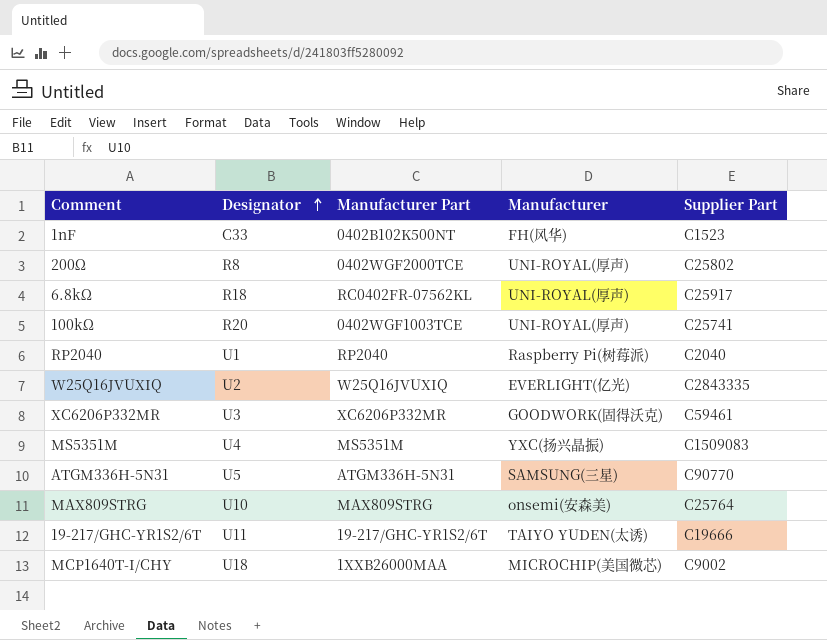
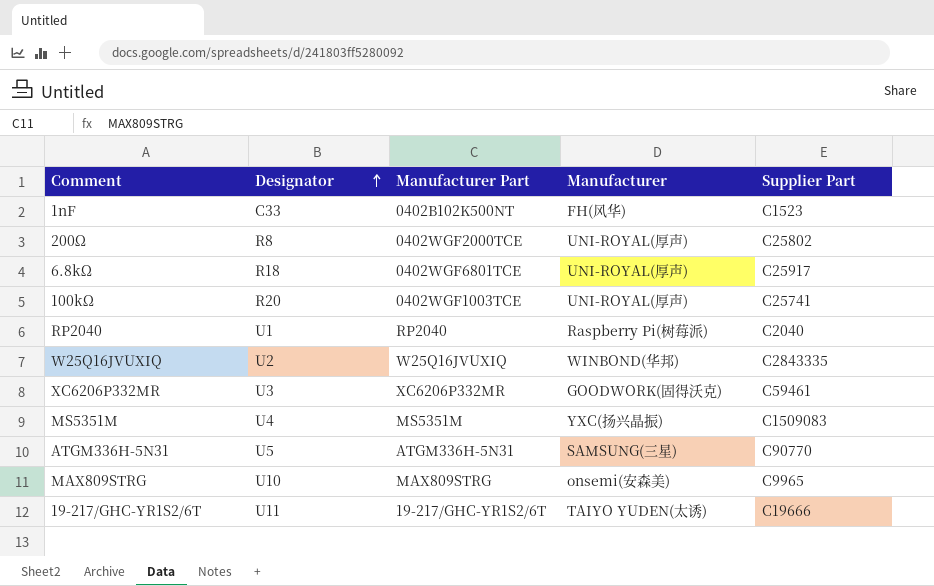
row MCP1640T-I/CHY: U18 | 1XXB26000MAA | MICROCHIP(美国微芯) | C9002 -> none
6.8kΩ | Manufacturer Part: RC0402FR-07562KL -> 0402WGF6801TCE
W25Q16JVUXIQ | Manufacturer: EVERLIGHT(亿光) -> WINBOND(华邦)
MAX809STRG | Supplier Part: C25764 -> C9965

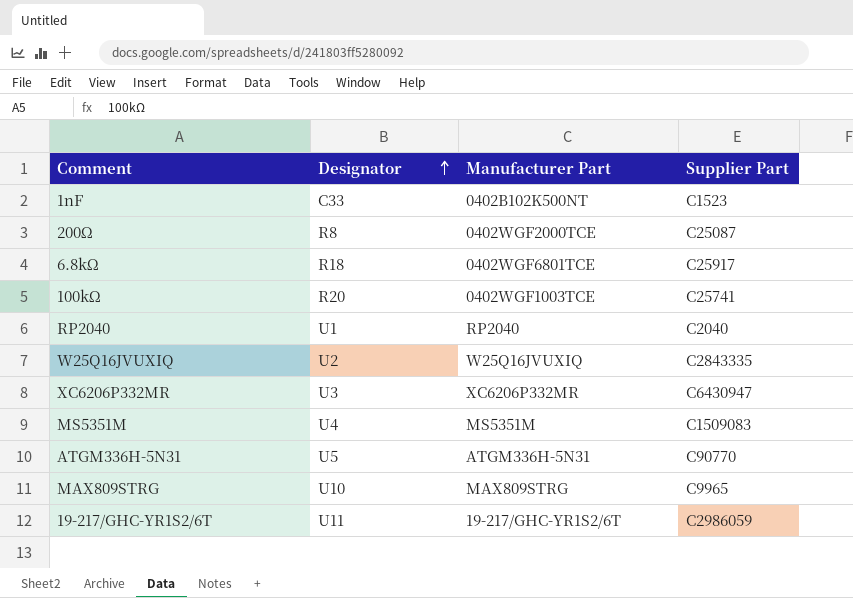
column Manufacturer | position: 4 -> none
200Ω | Supplier Part: C25802 -> C25087
XC6206P332MR | Supplier Part: C59461 -> C6430947
19-217/GHC-YR1S2/6T | Supplier Part: C19666 -> C2986059

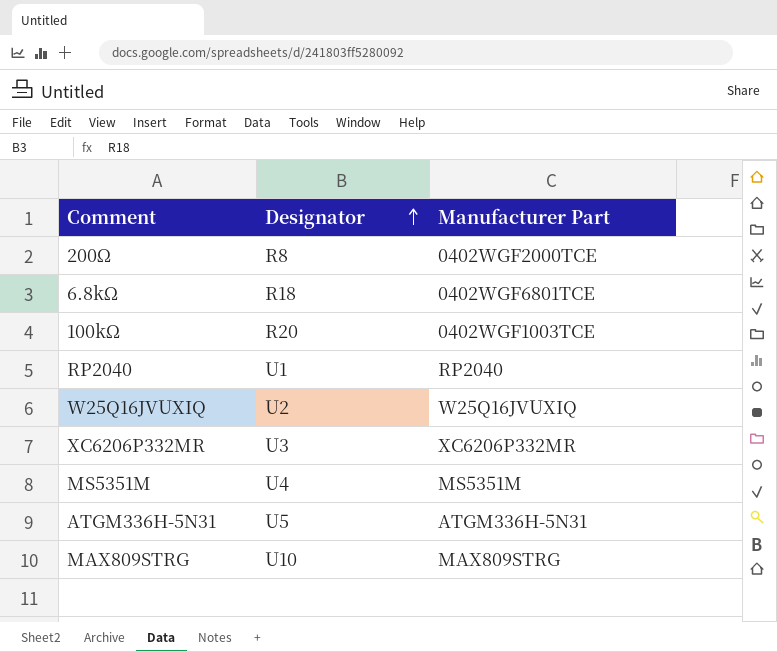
column Supplier Part | position: 4 -> none
row 1nF: C33 | 0402B102K500NT | C1523 -> none
row 19-217/GHC-YR1S2/6T: U11 | 19-217/GHC-YR1S2/6T | C2986059 -> none

